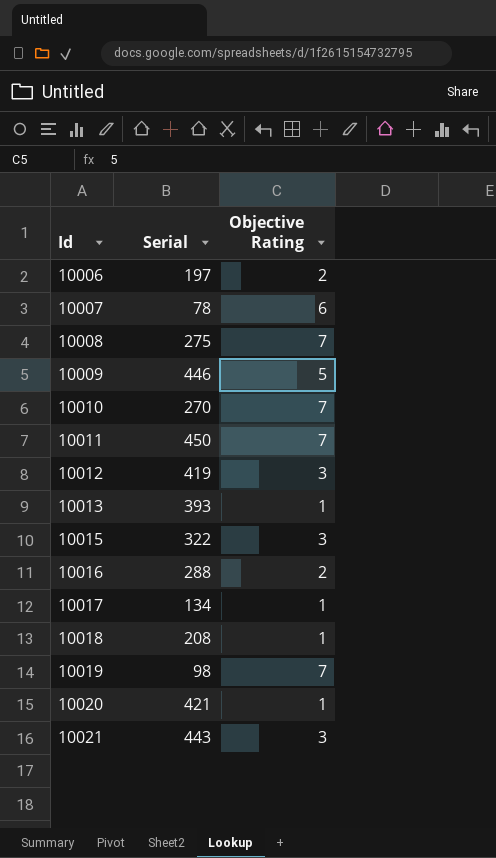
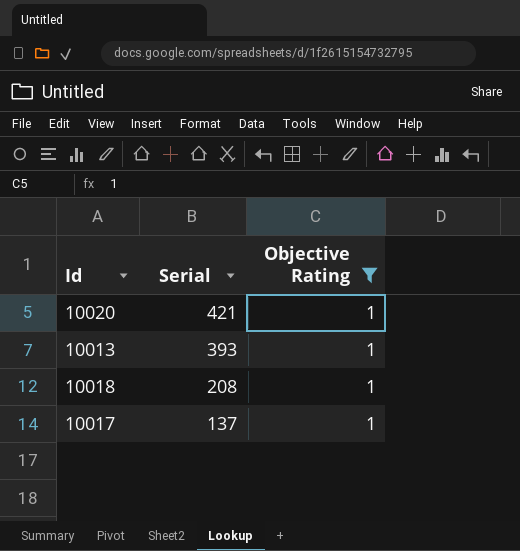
filter: none -> Objective Rating = 1
row order: Id ascending -> Serial descending
10017 | Serial: 134 -> 137

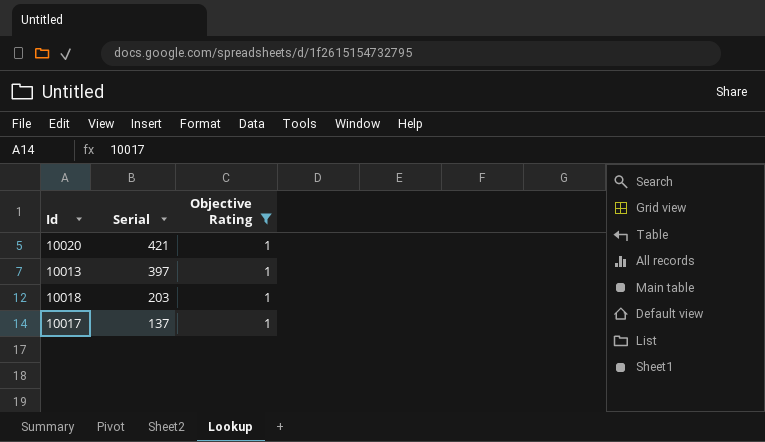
10013 | Serial: 393 -> 397
10018 | Serial: 208 -> 203

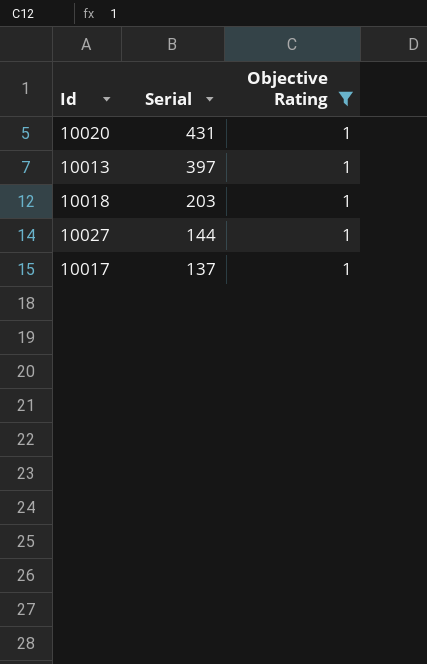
10020 | Serial: 421 -> 431
row 10027: none -> 144 | 1

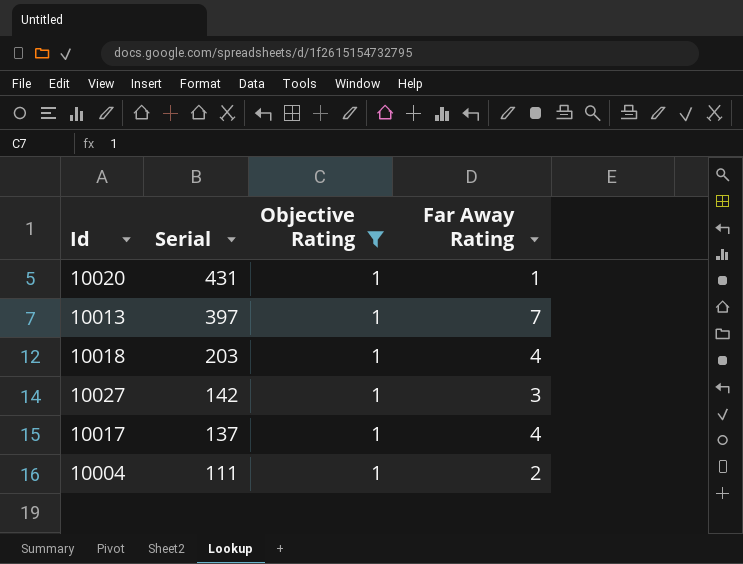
column Far Away Rating | position: none -> 4
10027 | Serial: 144 -> 142
row 10004: none -> 111 | 1 | 2

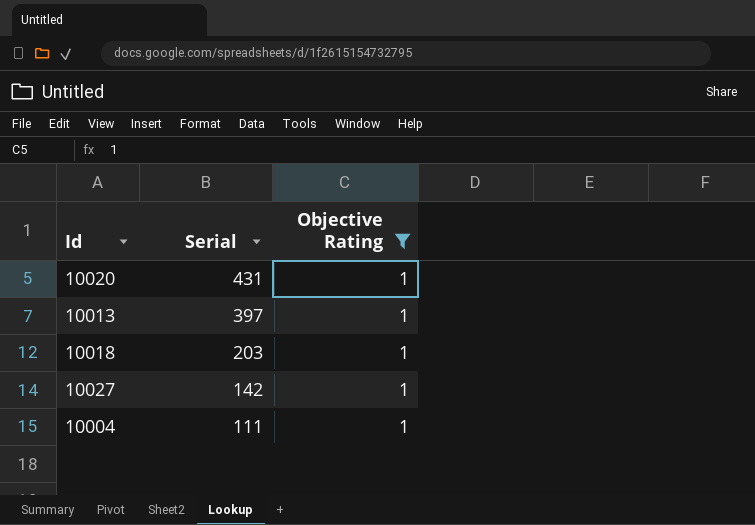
column Far Away Rating | position: 4 -> none
row 10017: 137 | 1 | 4 -> none

